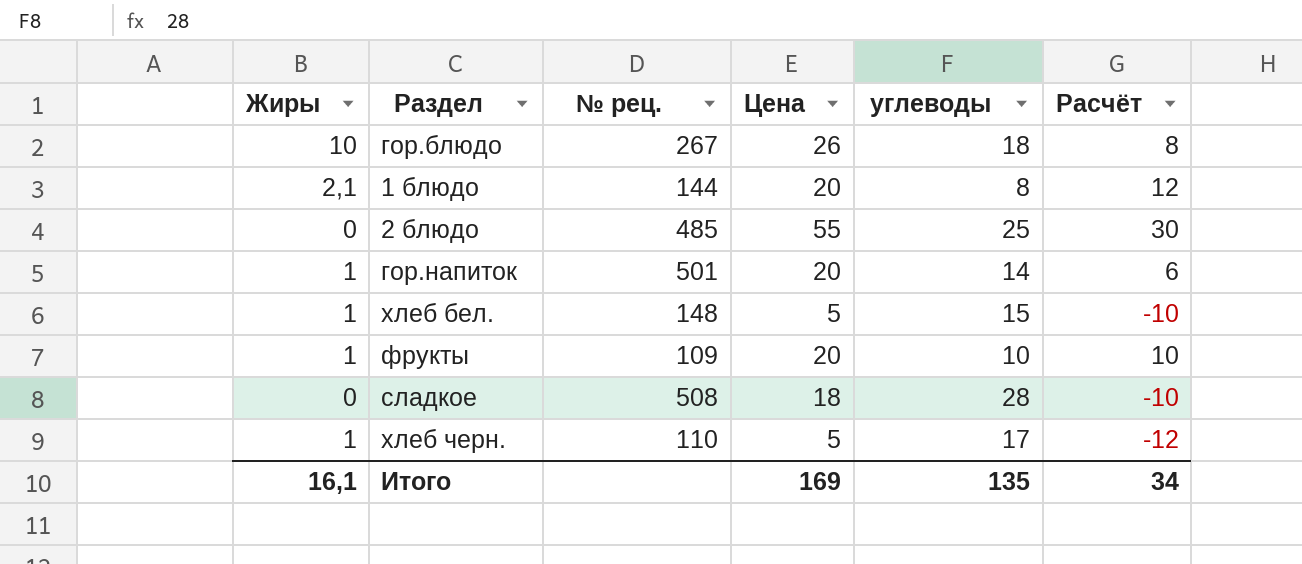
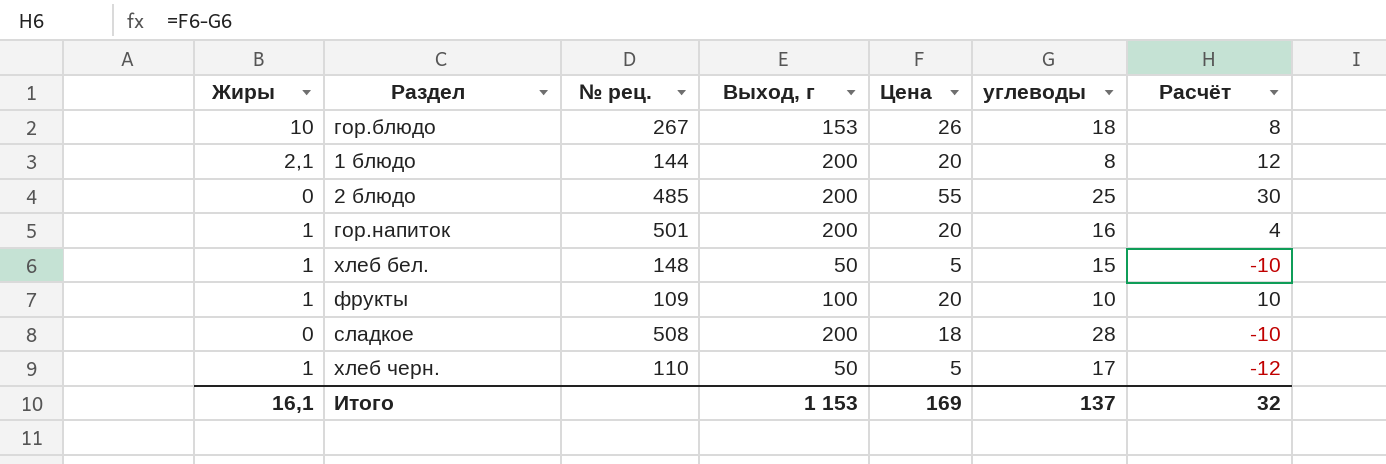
column Выход, г | position: none -> 4
гор.напиток | углеводы: 14 -> 16
гор.напиток | Расчёт: 6 -> 4
Итого | углеводы: 135 -> 137
Итого | Расчёт: 34 -> 32

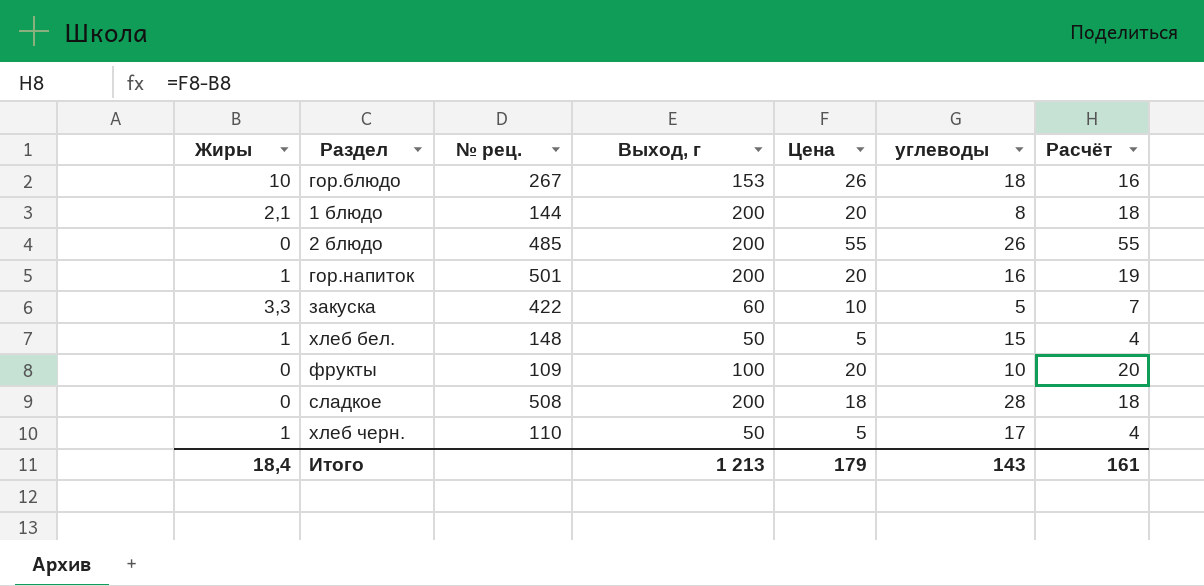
column Расчёт | formula: [Цена] - [углеводы] -> [Цена] - [Жиры]
2 блюдо | углеводы: 25 -> 26
row закуска: none -> 3,3 | 422 | 60 | 10 | 5 | 7
фрукты | Жиры: 1 -> 0
Итого | Жиры: 16,1 -> 18,4
Итого | Выход, г: 1 153 -> 1 213
Итого | Цена: 169 -> 179
Итого | углеводы: 137 -> 143
Итого | Расчёт: 32 -> 161

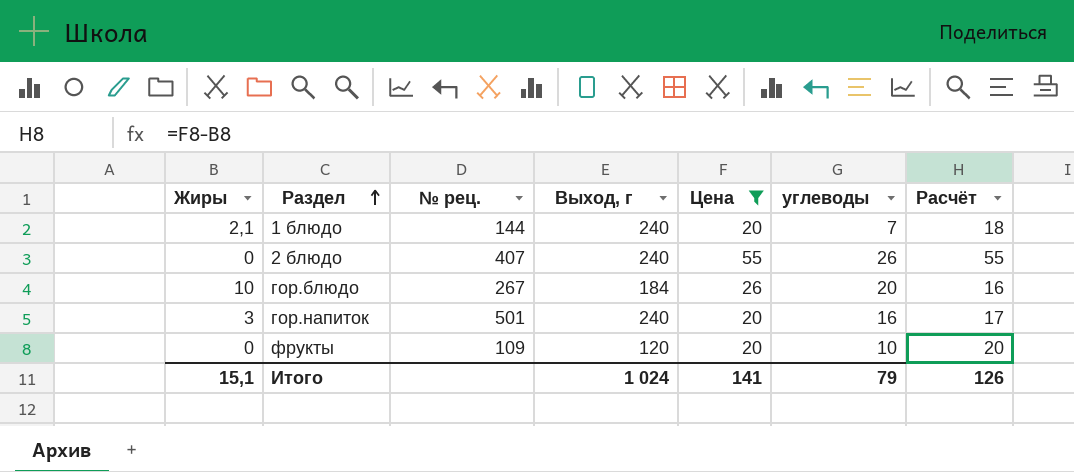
filter: none -> Цена >= 20
row order: none -> Раздел ascending
1 блюдо | Выход, г: 200 -> 240
1 блюдо | углеводы: 8 -> 7
2 блюдо | № рец.: 485 -> 407
2 блюдо | Выход, г: 200 -> 240
гор.блюдо | Выход, г: 153 -> 184
гор.блюдо | углеводы: 18 -> 20
гор.напиток | Жиры: 1 -> 3
гор.напиток | Выход, г: 200 -> 240
гор.напиток | Расчёт: 19 -> 17
фрукты | Выход, г: 100 -> 120
Итого | Жиры: 18,4 -> 15,1
Итого | Выход, г: 1 213 -> 1 024
Итого | Цена: 179 -> 141
Итого | углеводы: 143 -> 79
Итого | Расчёт: 161 -> 126

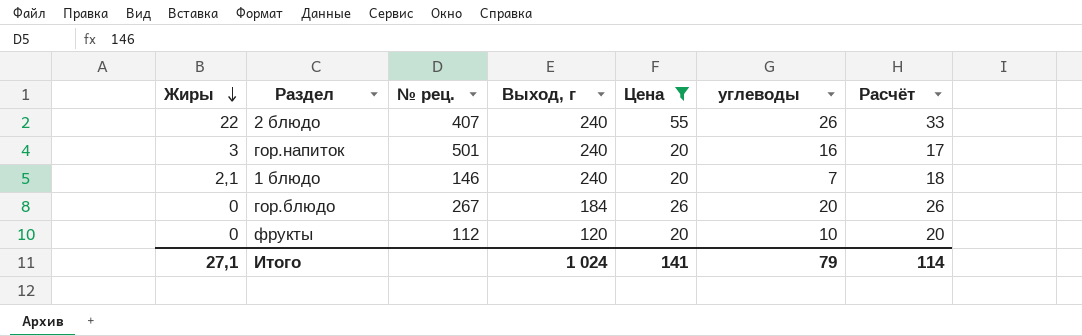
row order: Раздел ascending -> Жиры descending
2 блюдо | Жиры: 0 -> 22
2 блюдо | Расчёт: 55 -> 33
1 блюдо | № рец.: 144 -> 146
гор.блюдо | Жиры: 10 -> 0
гор.блюдо | Расчёт: 16 -> 26
фрукты | № рец.: 109 -> 112
Итого | Жиры: 15,1 -> 27,1
Итого | Расчёт: 126 -> 114

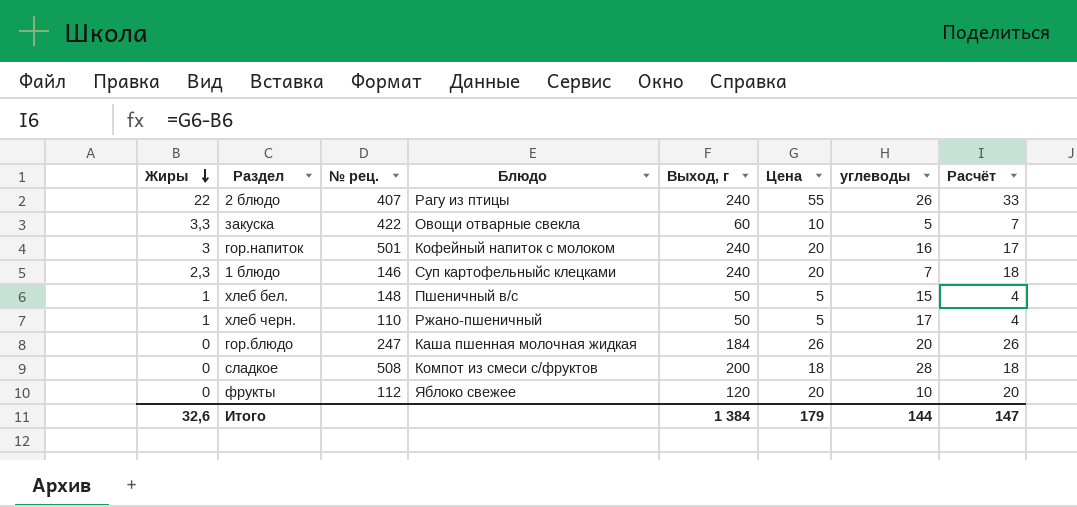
filter: Цена >= 20 -> none
column Блюдо | position: none -> 4
1 блюдо | Жиры: 2,1 -> 2,3
гор.блюдо | № рец.: 267 -> 247
Итого | Жиры: 27,1 -> 32,6
Итого | Выход, г: 1 024 -> 1 384
Итого | Цена: 141 -> 179
Итого | углеводы: 79 -> 144
Итого | Расчёт: 114 -> 147

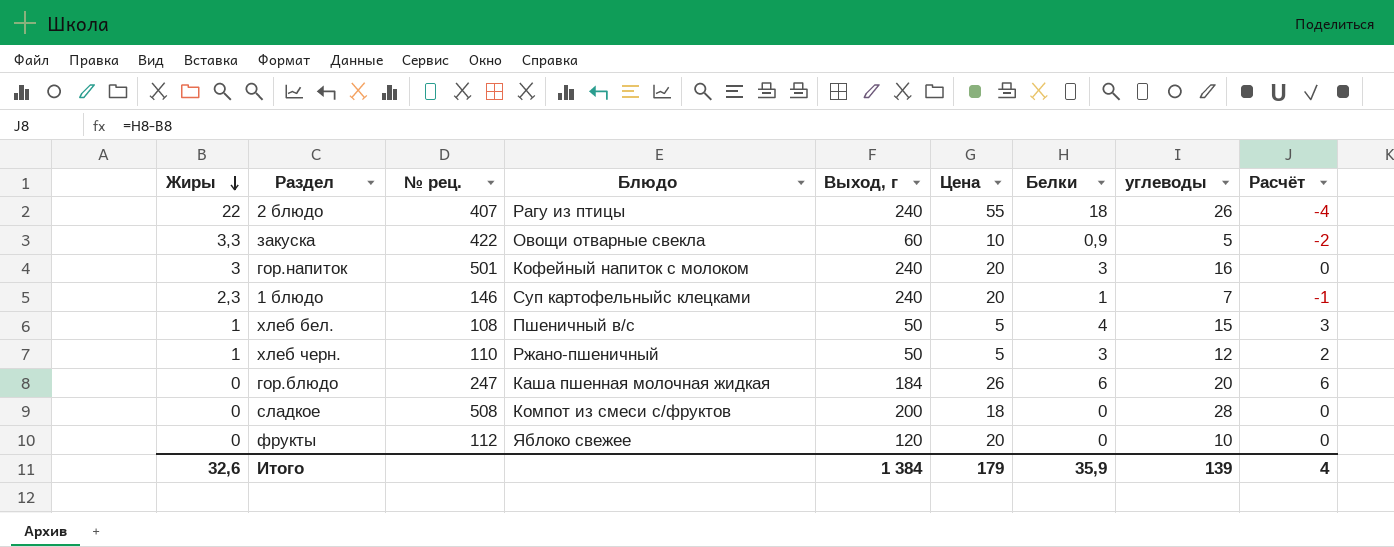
column Белки | position: none -> 7
column Расчёт | formula: [Цена] - [Жиры] -> [Белки] - [Жиры]
хлеб бел. | № рец.: 148 -> 108
хлеб черн. | углеводы: 17 -> 12
Итого | углеводы: 144 -> 139
Итого | Расчёт: 147 -> 4

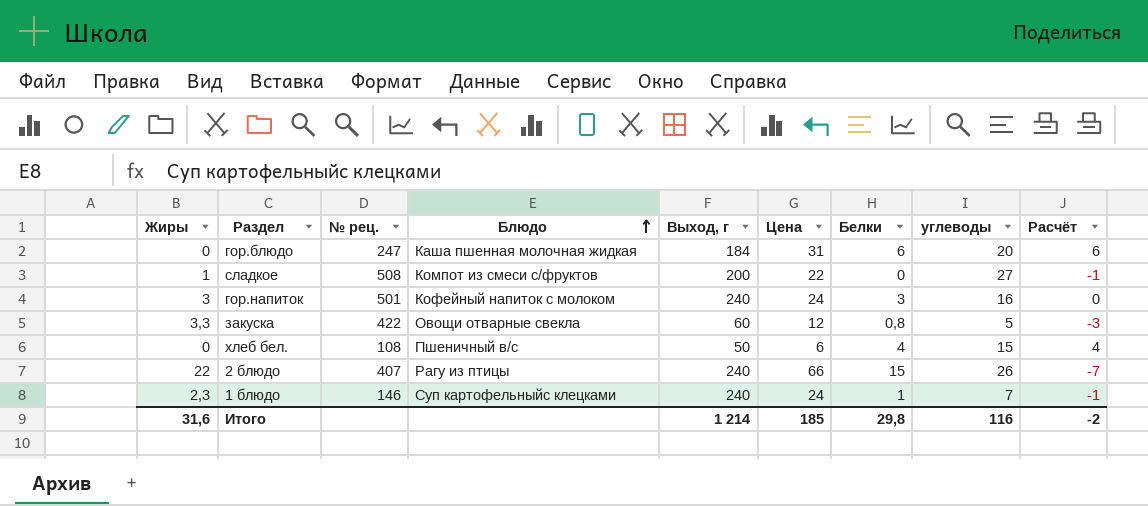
row order: Жиры descending -> Блюдо ascending
row хлеб черн.: 1 | 110 | Ржано-пшеничный | 50 | 5 | 3 | 12 | 2 -> none
row фрукты: 0 | 112 | Яблоко свежее | 120 | 20 | 0 | 10 | 0 -> none
гор.блюдо | Цена: 26 -> 31
сладкое | Жиры: 0 -> 1
сладкое | Цена: 18 -> 22
сладкое | углеводы: 28 -> 27
сладкое | Расчёт: 0 -> -1
гор.напиток | Цена: 20 -> 24
закуска | Цена: 10 -> 12
закуска | Белки: 0,9 -> 0,8
закуска | Расчёт: -2 -> -3
хлеб бел. | Жиры: 1 -> 0
хлеб бел. | Цена: 5 -> 6
хлеб бел. | Расчёт: 3 -> 4
2 блюдо | Цена: 55 -> 66
2 блюдо | Белки: 18 -> 15
2 блюдо | Расчёт: -4 -> -7
1 блюдо | Цена: 20 -> 24
Итого | Жиры: 32,6 -> 31,6
Итого | Выход, г: 1 384 -> 1 214
Итого | Цена: 179 -> 185
Итого | Белки: 35,9 -> 29,8
Итого | углеводы: 139 -> 116
Итого | Расчёт: 4 -> -2

